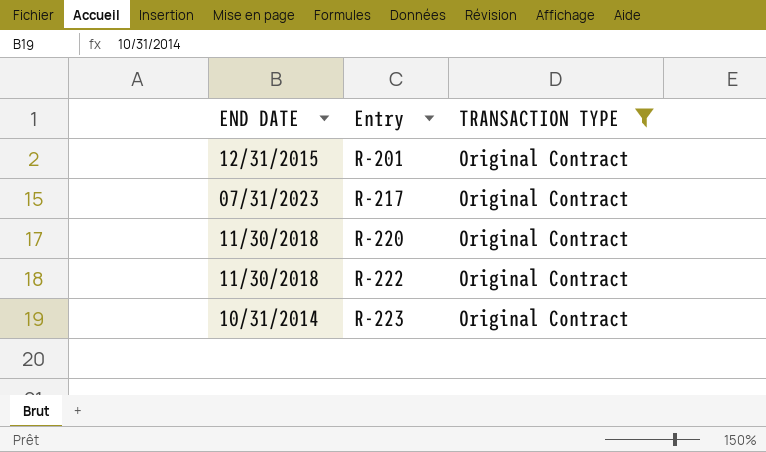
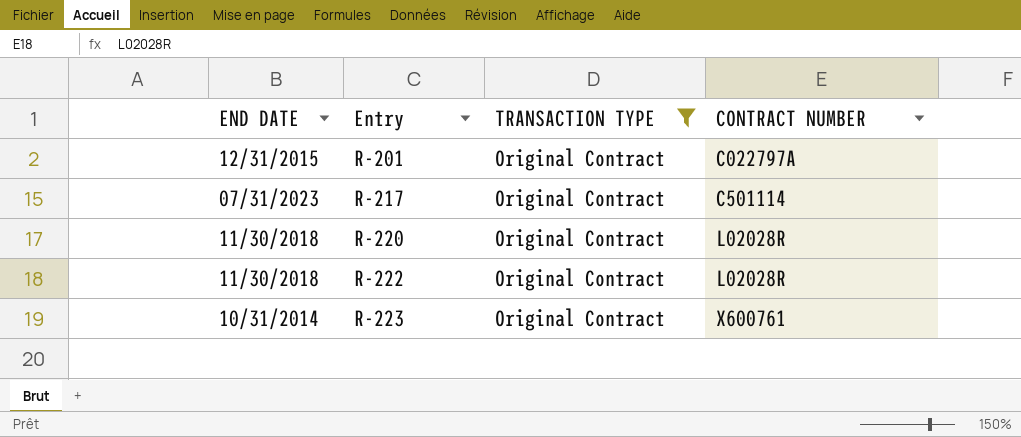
column CONTRACT NUMBER | position: none -> 4

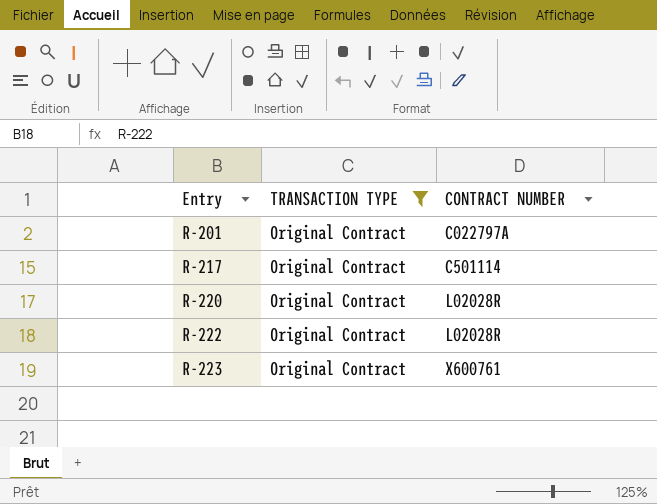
column END DATE | position: 1 -> none

